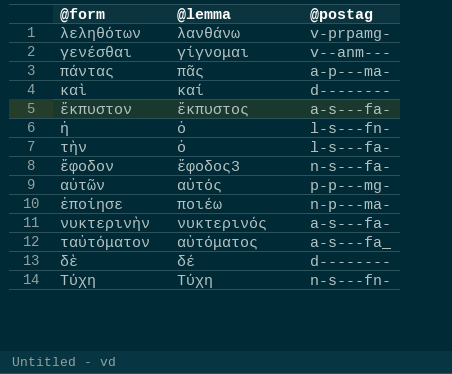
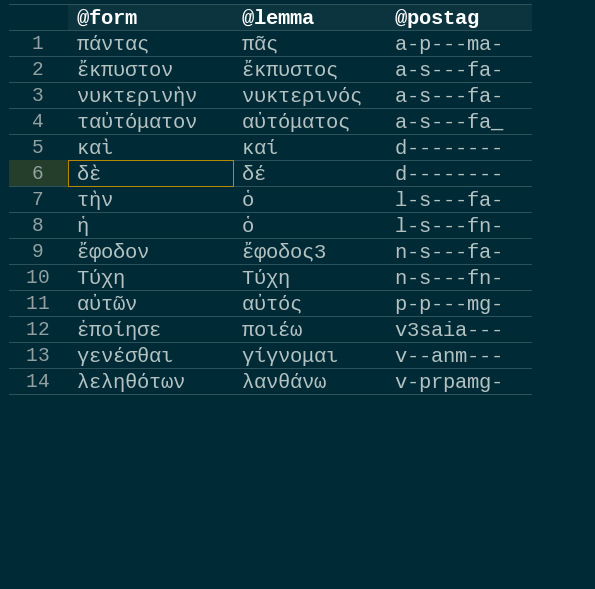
row order: none -> @postag ascending
ἐποίησε | @postag: n-p---ma- -> v3saia---

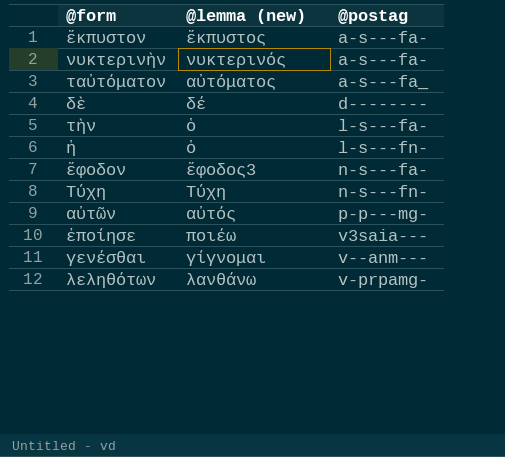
column name: @lemma -> @lemma (new)
row πάντας: πᾶς | a-p---ma- -> none
row καὶ: καί | d-------- -> none

